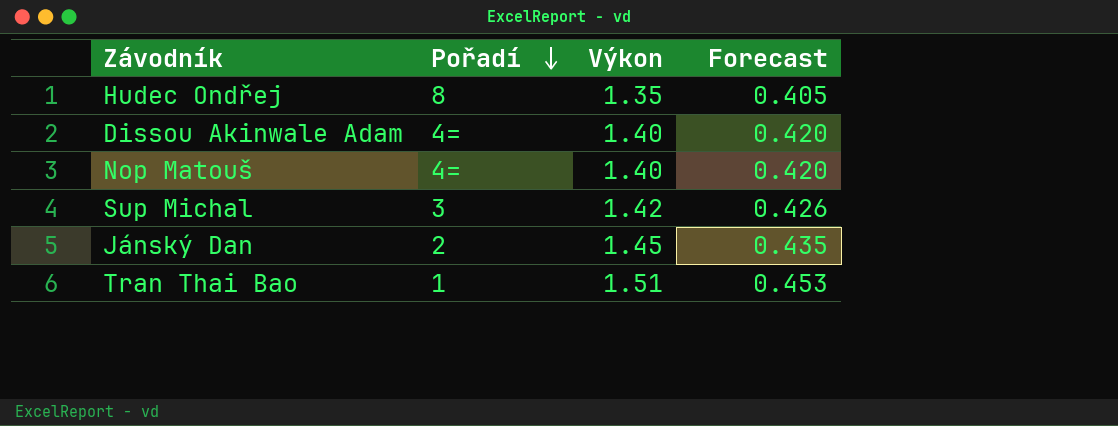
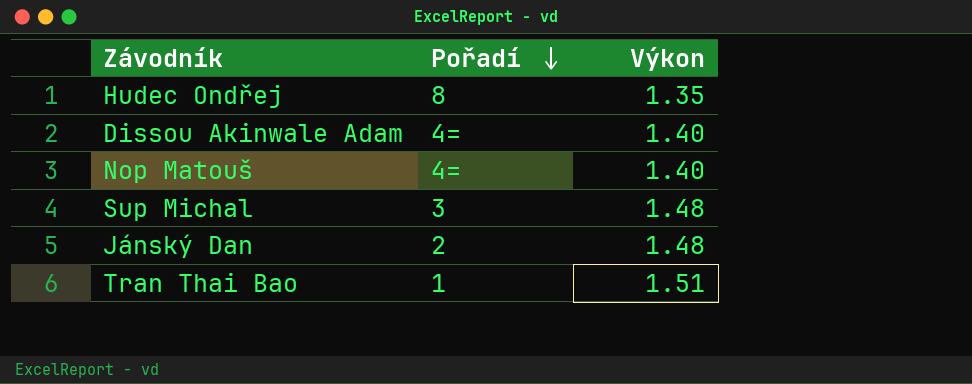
column Forecast | formula: [Výkon] * 0.3 -> none
Sup Michal | Výkon: 1.42 -> 1.48
Jánský Dan | Výkon: 1.45 -> 1.48

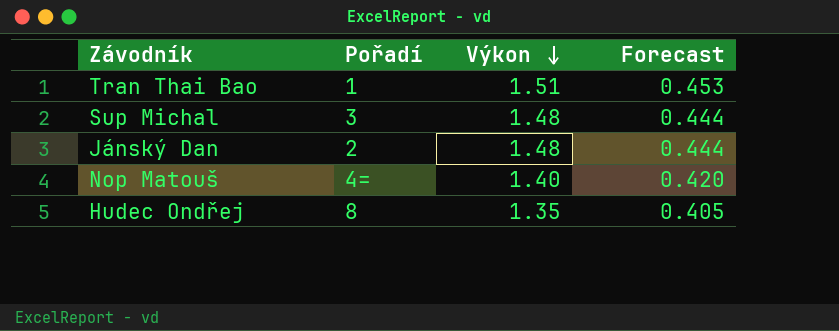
row order: Pořadí descending -> Výkon descending
column Forecast | formula: none -> [Výkon] * 0.3
row Dissou Akinwale Adam: 4= | 1.40 -> none

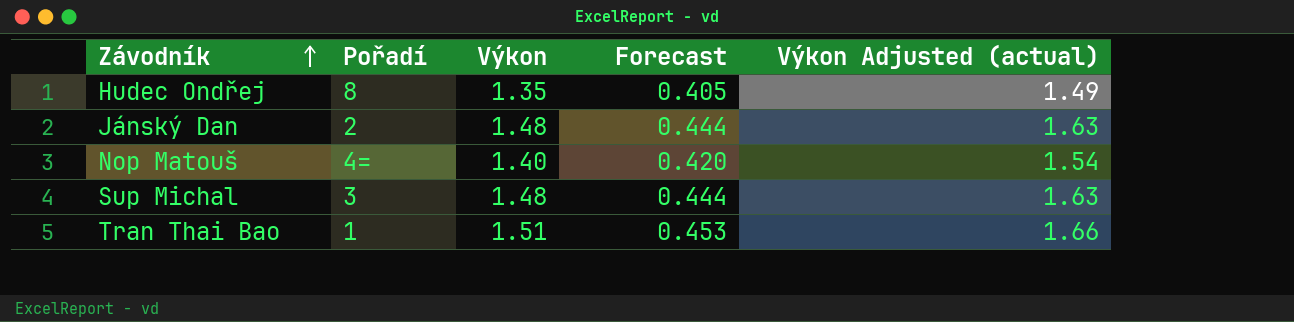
row order: Výkon descending -> Závodník ascending
column Výkon Adjusted (actual) | formula: none -> [Výkon] * 1.1

